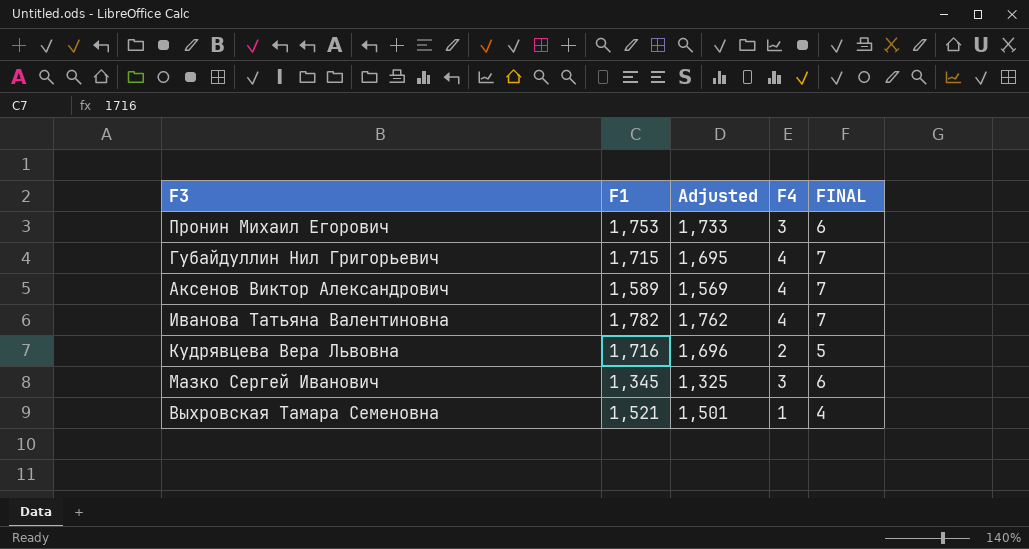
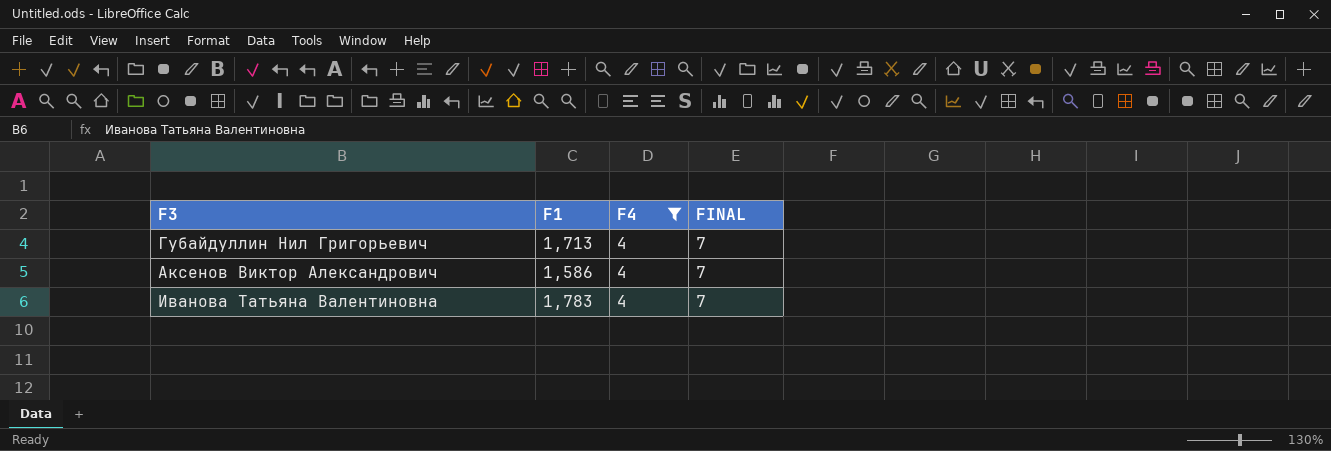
filter: none -> F4 = 4
column Adjusted | formula: [F1] - 20 -> none
Губайдуллин Нил Григорьевич | F1: 1,715 -> 1,713
Аксенов Виктор Александрович | F1: 1,589 -> 1,586
Иванова Татьяна Валентиновна | F1: 1,782 -> 1,783

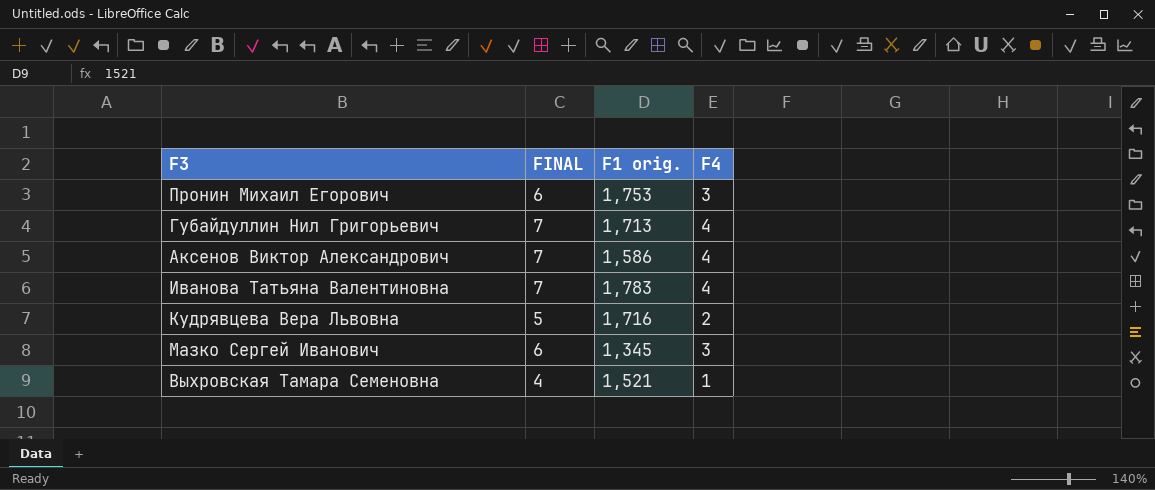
filter: F4 = 4 -> none
column FINAL | position: 4 -> 2
column name: F1 -> F1 orig.

